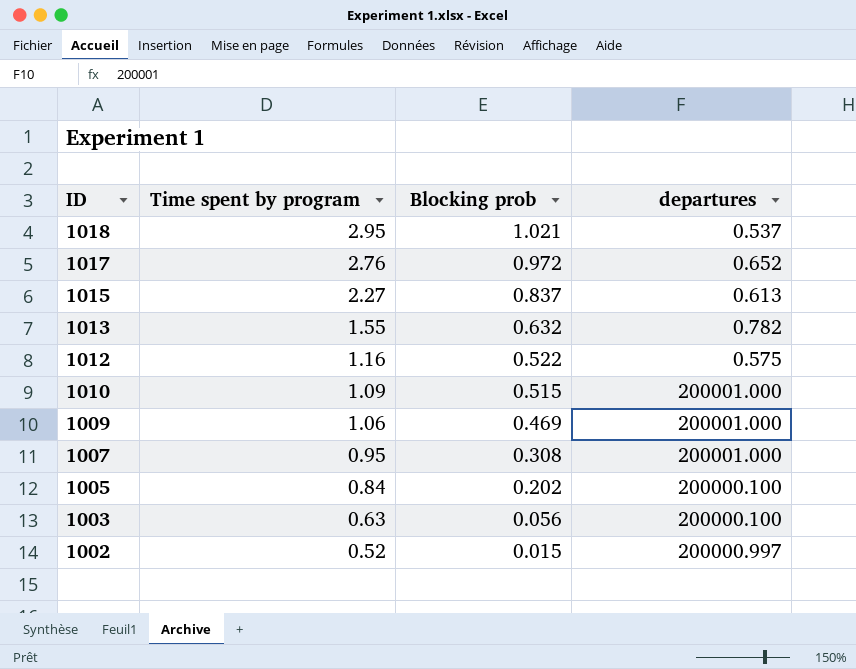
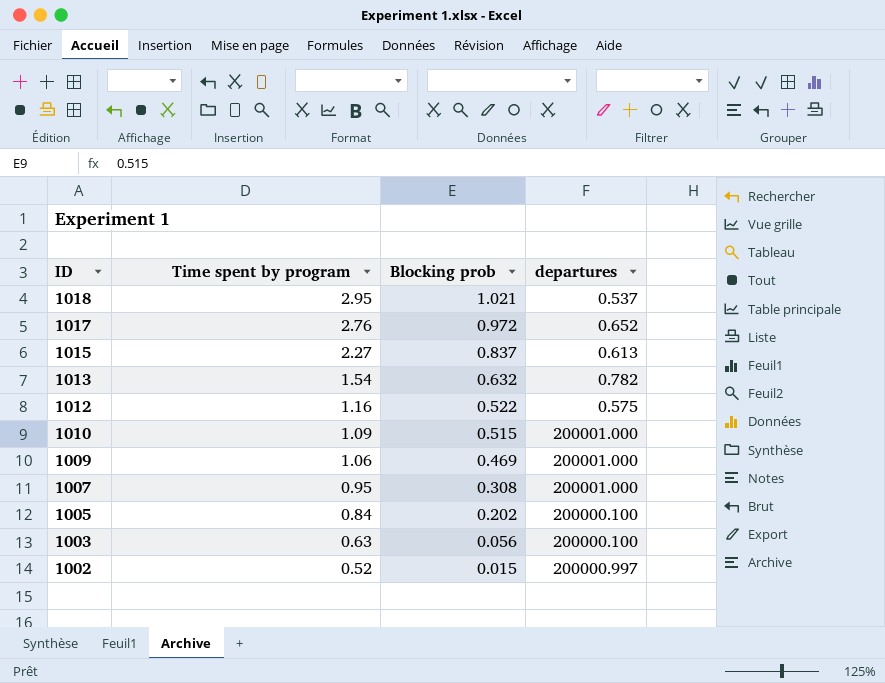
1013 | Time spent by program: 1.55 -> 1.54

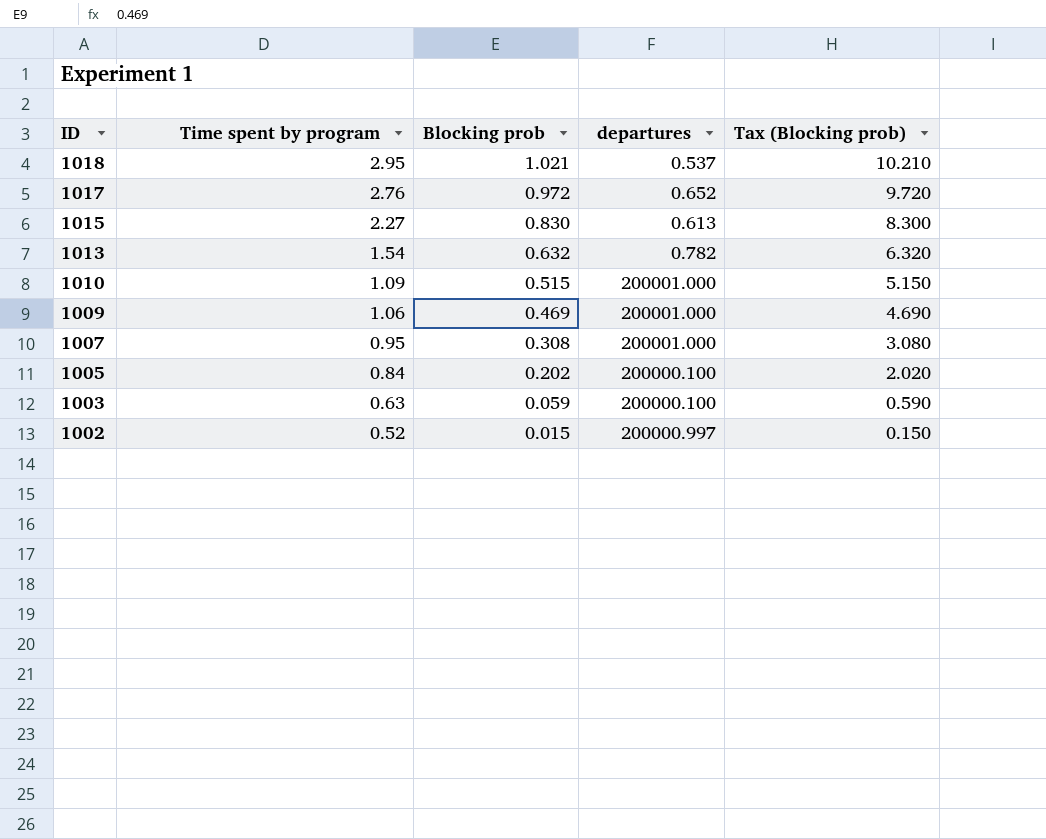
column Tax (Blocking prob) | formula: none -> [Blocking prob] * 10
row 1012: 1.16 | 0.522 | 0.575 -> none
1015 | Blocking prob: 0.837 -> 0.830
1003 | Blocking prob: 0.056 -> 0.059

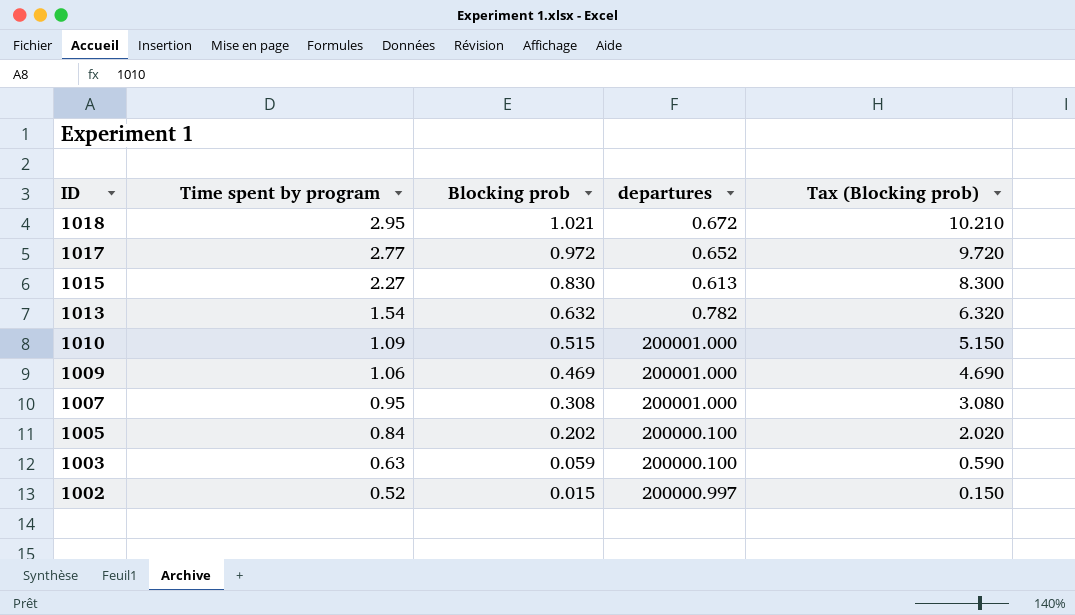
1018 | departures: 0.537 -> 0.672
1017 | Time spent by program: 2.76 -> 2.77

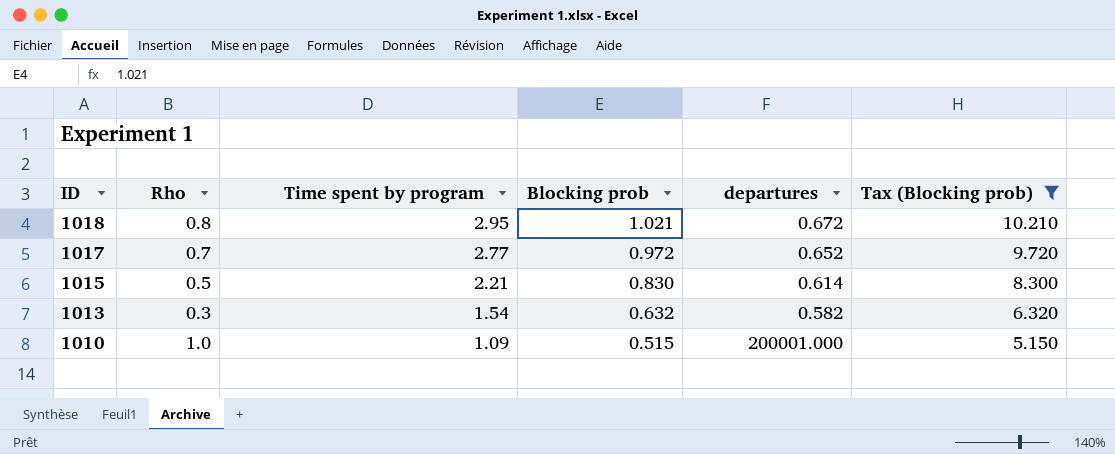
filter: none -> Tax (Blocking prob) >= 5.150
column Rho | position: none -> 2
1015 | Time spent by program: 2.27 -> 2.21
1015 | departures: 0.613 -> 0.614
1013 | departures: 0.782 -> 0.582

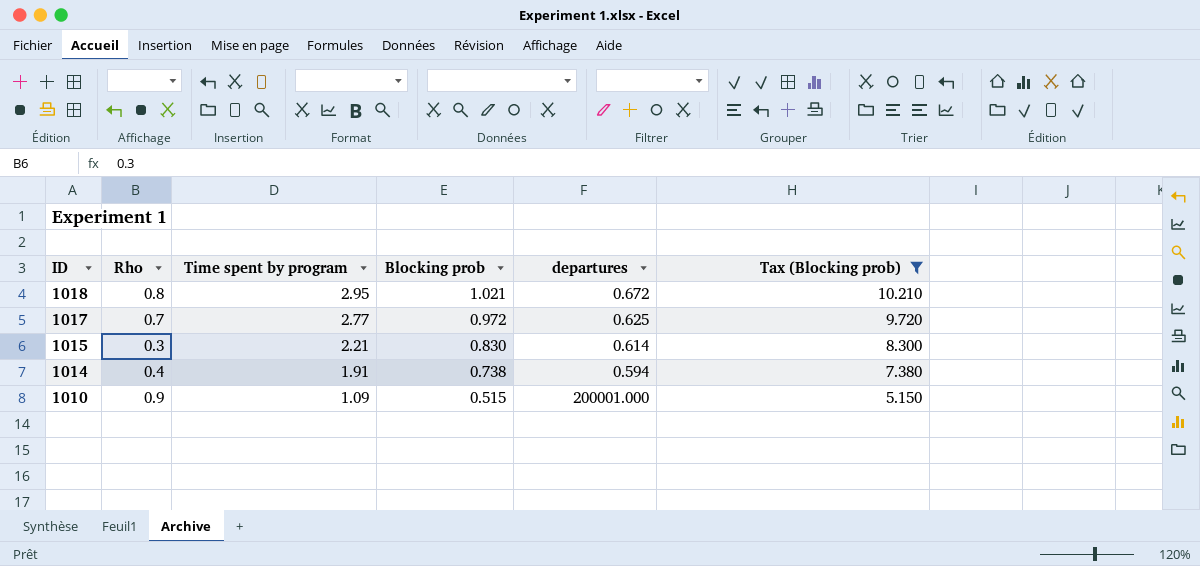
row 1013: 0.3 | 1.54 | 0.632 | 0.582 | 6.320 -> none
1017 | departures: 0.652 -> 0.625
1015 | Rho: 0.5 -> 0.3
row 1014: none -> 0.4 | 1.91 | 0.738 | 0.594 | 7.380
1010 | Rho: 1.0 -> 0.9

